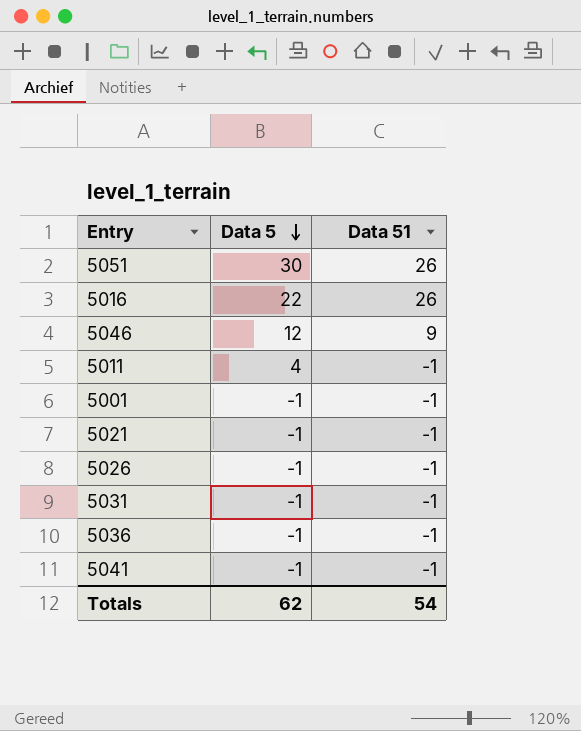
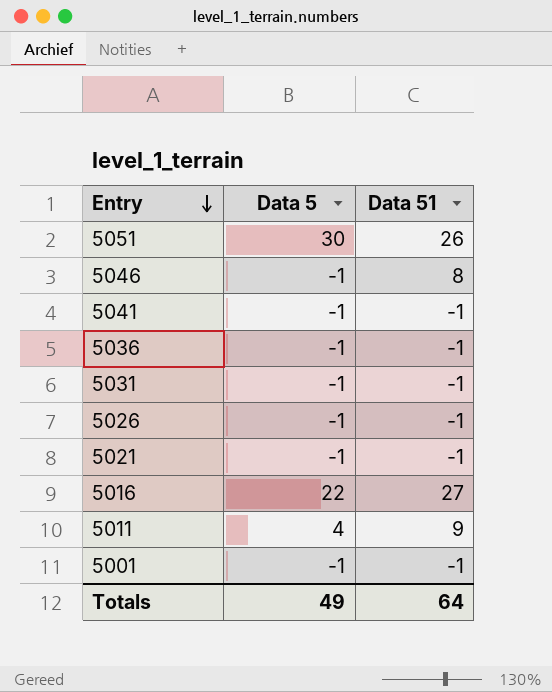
row order: Data 5 descending -> Entry descending
5046 | Data 5: 12 -> -1
5046 | Data 51: 9 -> 8
5016 | Data 51: 26 -> 27
5011 | Data 51: -1 -> 9
Totals | Data 5: 62 -> 49
Totals | Data 51: 54 -> 64

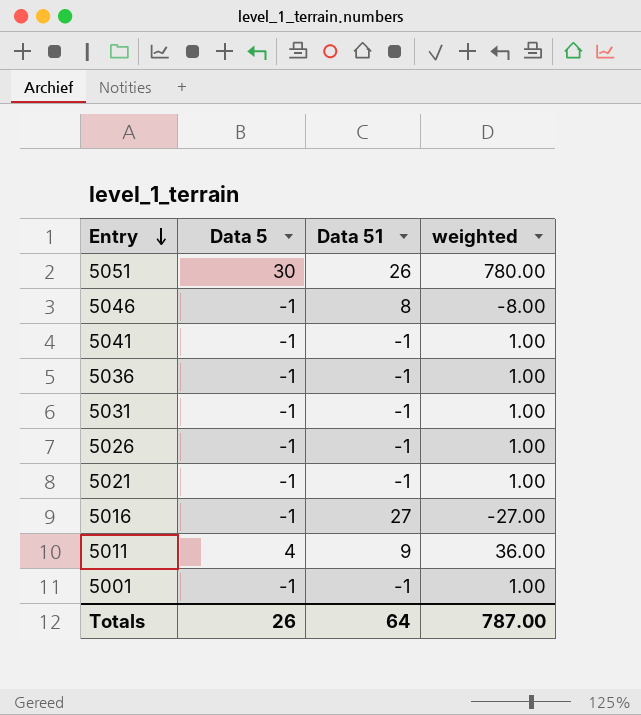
column weighted | formula: none -> [Data 5] * [Data 51]
5016 | Data 5: 22 -> -1
Totals | Data 5: 49 -> 26

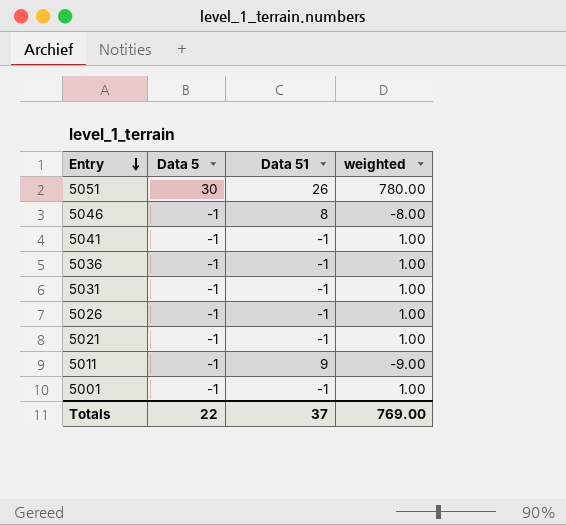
row 5016: -1 | 27 | -27.00 -> none
5011 | Data 5: 4 -> -1
5011 | weighted: 36.00 -> -9.00
Totals | Data 5: 26 -> 22
Totals | Data 51: 64 -> 37
Totals | weighted: 787.00 -> 769.00

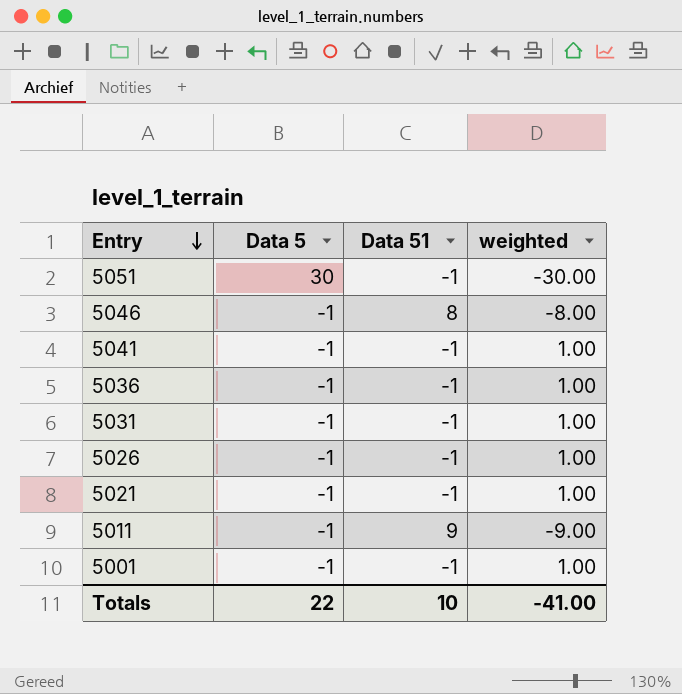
5051 | Data 51: 26 -> -1
5051 | weighted: 780.00 -> -30.00
Totals | Data 51: 37 -> 10
Totals | weighted: 769.00 -> -41.00

